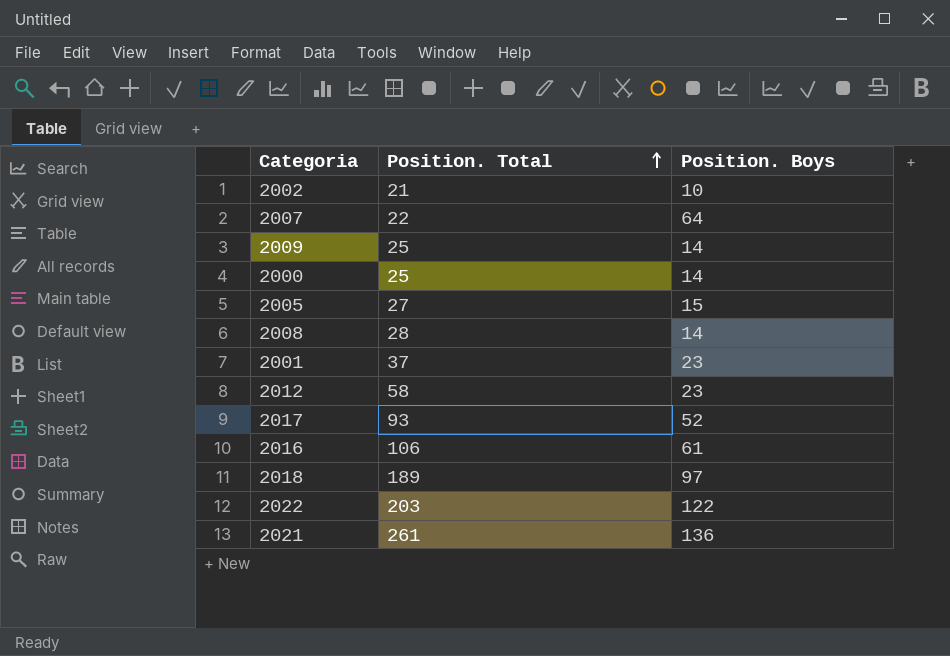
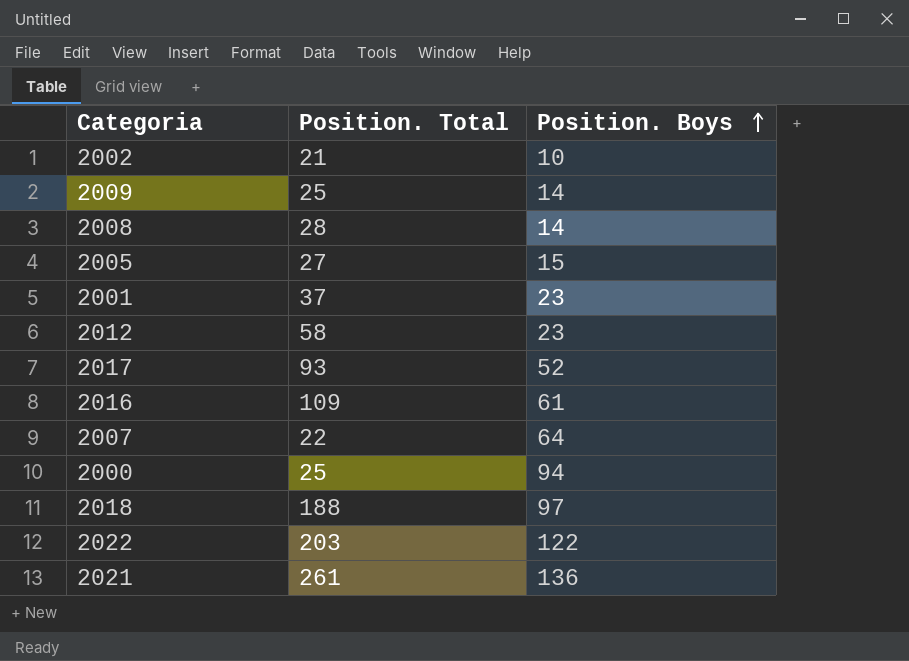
row order: Position. Total ascending -> Position. Boys ascending
2016 | Position. Total: 106 -> 109
2000 | Position. Boys: 14 -> 94
2018 | Position. Total: 189 -> 188

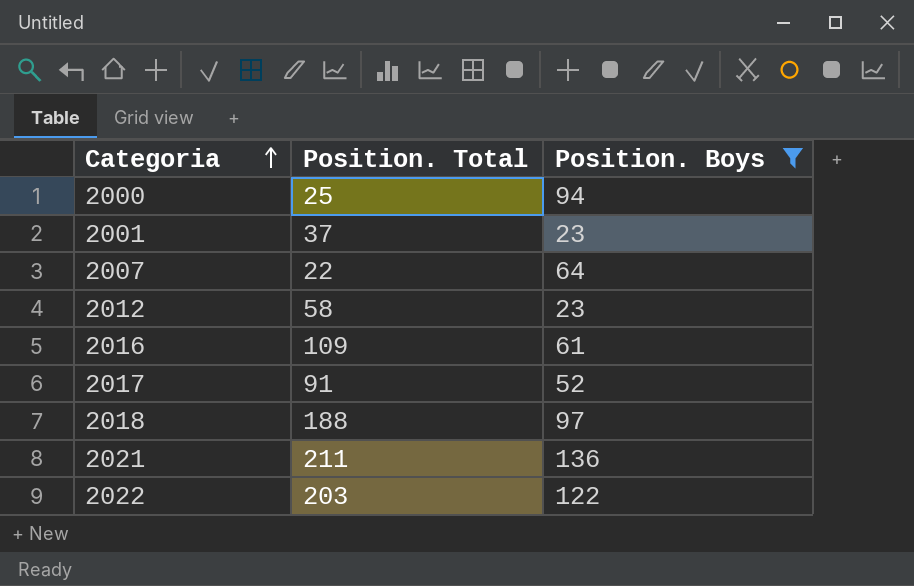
filter: none -> Position. Boys >= 23
row order: Position. Boys ascending -> Categoria ascending
2017 | Position. Total: 93 -> 91
2021 | Position. Total: 261 -> 211

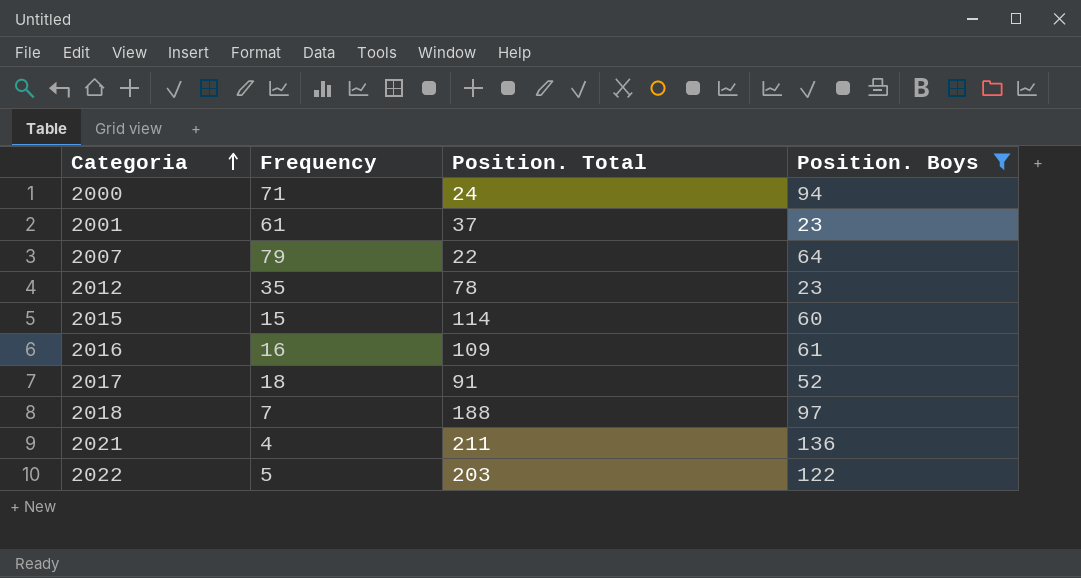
column Frequency | position: none -> 2
2000 | Position. Total: 25 -> 24
2012 | Position. Total: 58 -> 78
row 2015: none -> 15 | 114 | 60

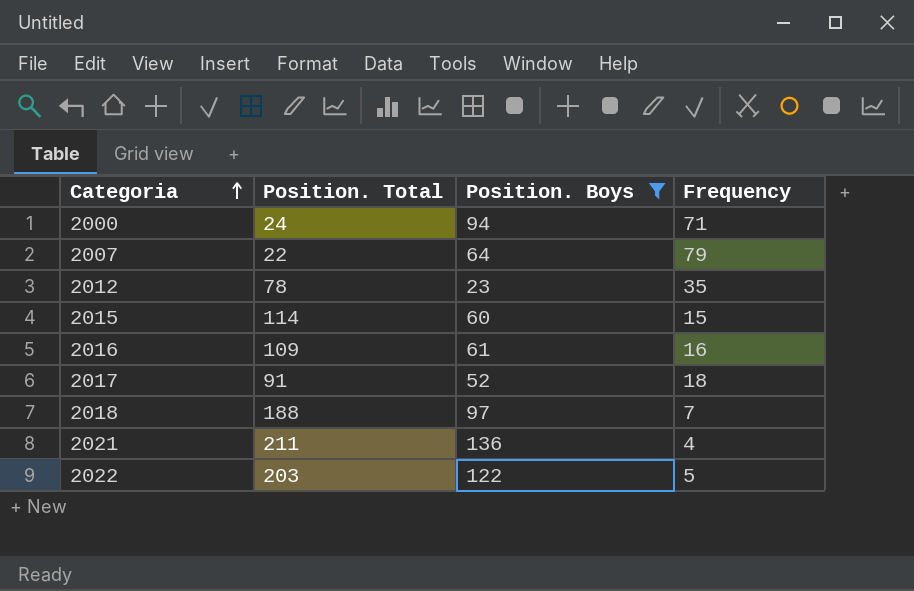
column Frequency | position: 2 -> 4
row 2001: 61 | 37 | 23 -> none

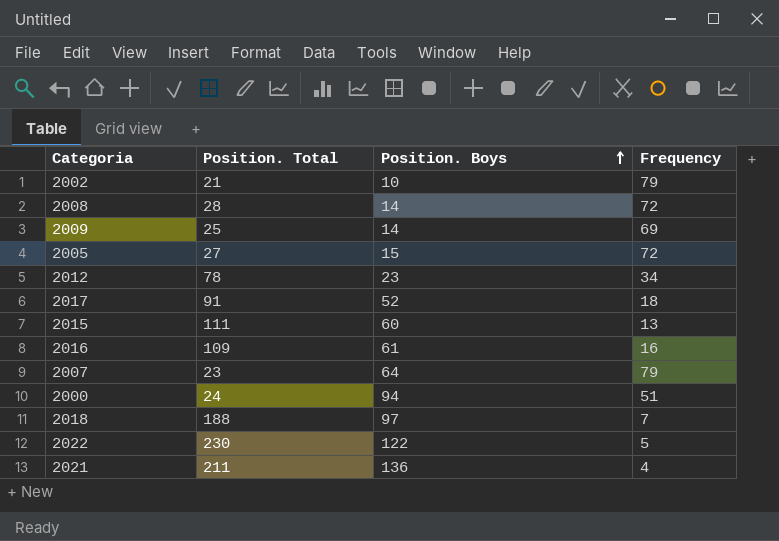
filter: Position. Boys >= 23 -> none
row order: Categoria ascending -> Position. Boys ascending
2012 | Frequency: 35 -> 34
2015 | Position. Total: 114 -> 111
2015 | Frequency: 15 -> 13
2007 | Position. Total: 22 -> 23
2000 | Frequency: 71 -> 51
2022 | Position. Total: 203 -> 230

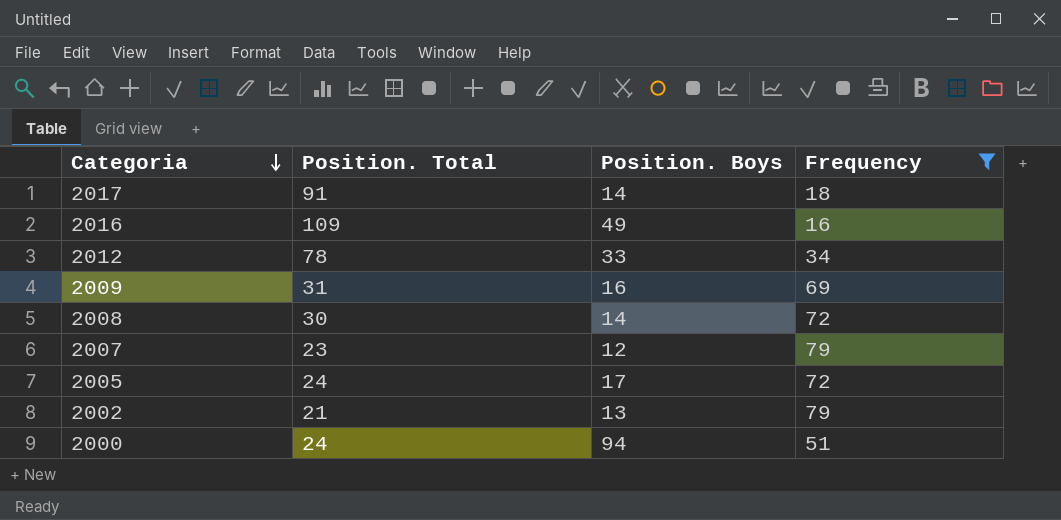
filter: none -> Frequency >= 16
row order: Position. Boys ascending -> Categoria descending
2017 | Position. Boys: 52 -> 14
2016 | Position. Boys: 61 -> 49
2012 | Position. Boys: 23 -> 33
2009 | Position. Total: 25 -> 31
2009 | Position. Boys: 14 -> 16
2008 | Position. Total: 28 -> 30
2007 | Position. Boys: 64 -> 12
2005 | Position. Total: 27 -> 24
2005 | Position. Boys: 15 -> 17
2002 | Position. Boys: 10 -> 13

